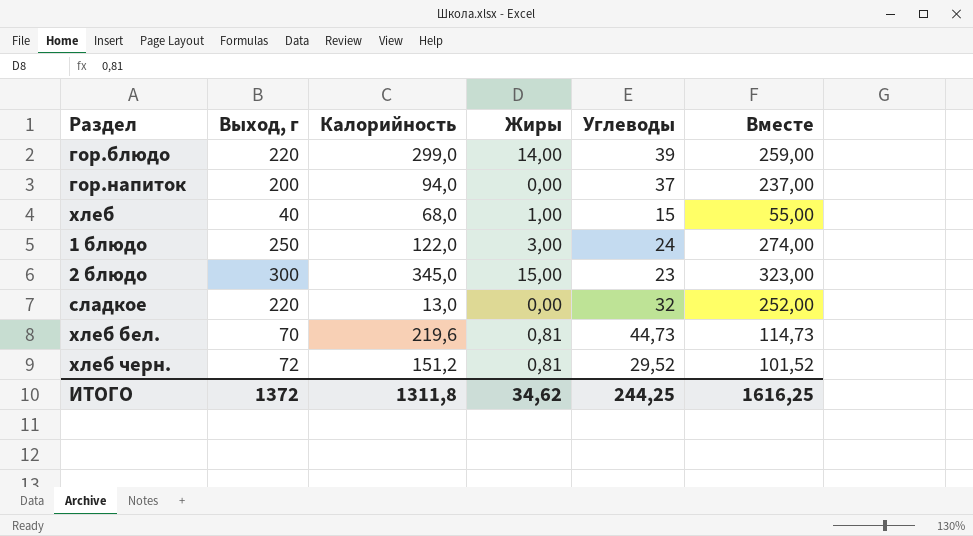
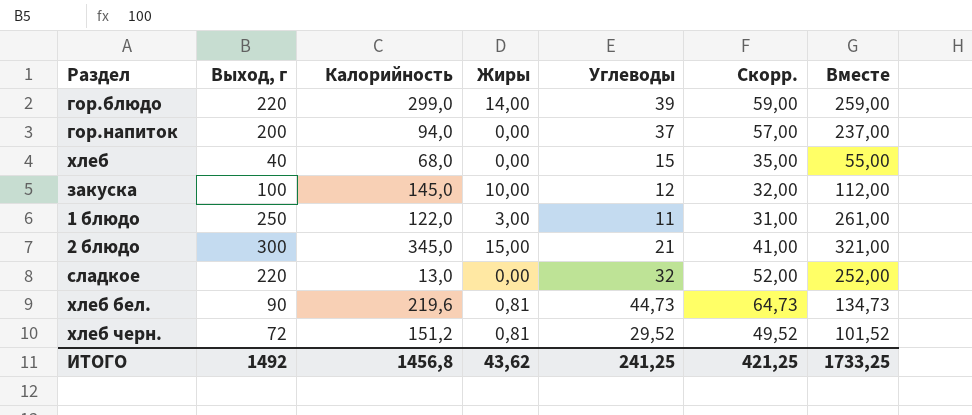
column Скорр. | formula: none -> [Углеводы] + 20
хлеб | Жиры: 1,00 -> 0,00
row закуска: none -> 100 | 145,0 | 10,00 | 12 | 32,00 | 112,00
1 блюдо | Углеводы: 24 -> 11
1 блюдо | Вместе: 274,00 -> 261,00
2 блюдо | Углеводы: 23 -> 21
2 блюдо | Вместе: 323,00 -> 321,00
хлеб бел. | Выход, г: 70 -> 90
хлеб бел. | Вместе: 114,73 -> 134,73
ИТОГО | Выход, г: 1372 -> 1492
ИТОГО | Калорийность: 1311,8 -> 1456,8
ИТОГО | Жиры: 34,62 -> 43,62
ИТОГО | Углеводы: 244,25 -> 241,25
ИТОГО | Вместе: 1616,25 -> 1733,25

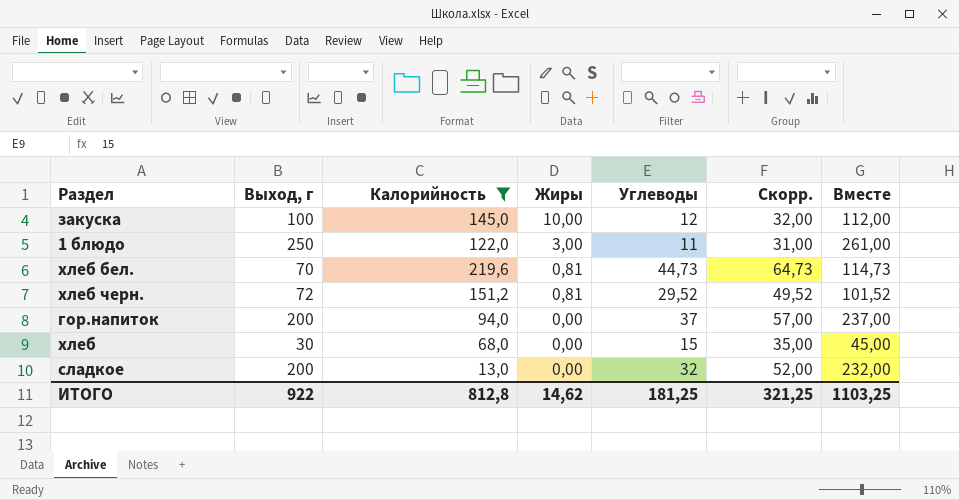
filter: none -> Калорийность <= 219,6
row order: none -> Жиры descending
хлеб бел. | Выход, г: 90 -> 70
хлеб бел. | Вместе: 134,73 -> 114,73
хлеб | Выход, г: 40 -> 30
хлеб | Вместе: 55,00 -> 45,00
сладкое | Выход, г: 220 -> 200
сладкое | Вместе: 252,00 -> 232,00
ИТОГО | Выход, г: 1492 -> 922
ИТОГО | Калорийность: 1456,8 -> 812,8
ИТОГО | Жиры: 43,62 -> 14,62
ИТОГО | Углеводы: 241,25 -> 181,25
ИТОГО | Скорр.: 421,25 -> 321,25
ИТОГО | Вместе: 1733,25 -> 1103,25

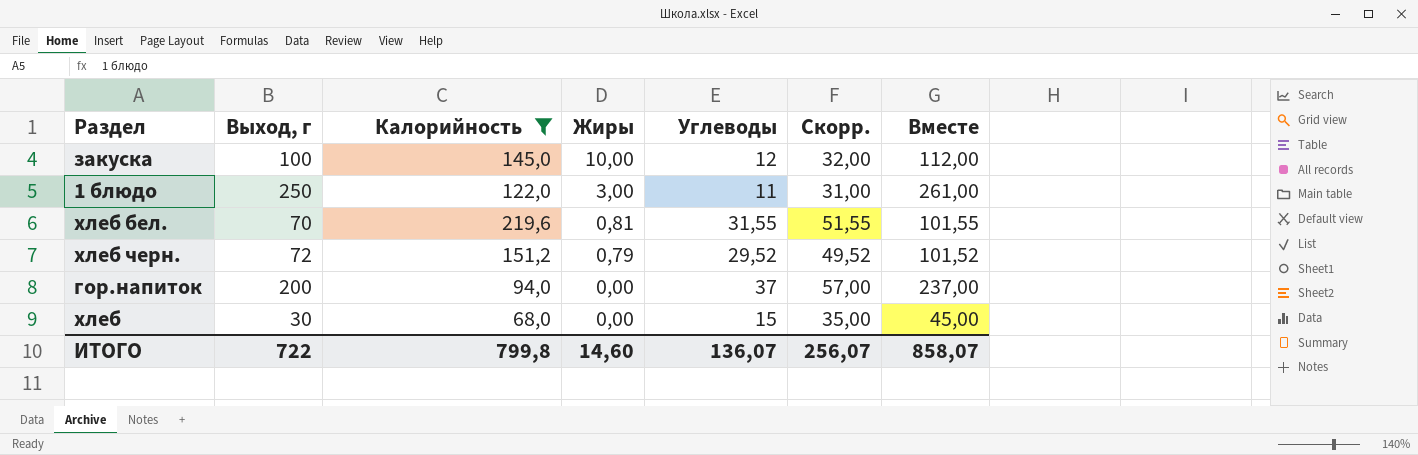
row сладкое: 200 | 13,0 | 0,00 | 32 | 52,00 | 232,00 -> none
хлеб бел. | Углеводы: 44,73 -> 31,55
хлеб бел. | Скорр.: 64,73 -> 51,55
хлеб бел. | Вместе: 114,73 -> 101,55
хлеб черн. | Жиры: 0,81 -> 0,79
ИТОГО | Выход, г: 922 -> 722
ИТОГО | Калорийность: 812,8 -> 799,8
ИТОГО | Жиры: 14,62 -> 14,60
ИТОГО | Углеводы: 181,25 -> 136,07
ИТОГО | Скорр.: 321,25 -> 256,07
ИТОГО | Вместе: 1103,25 -> 858,07

